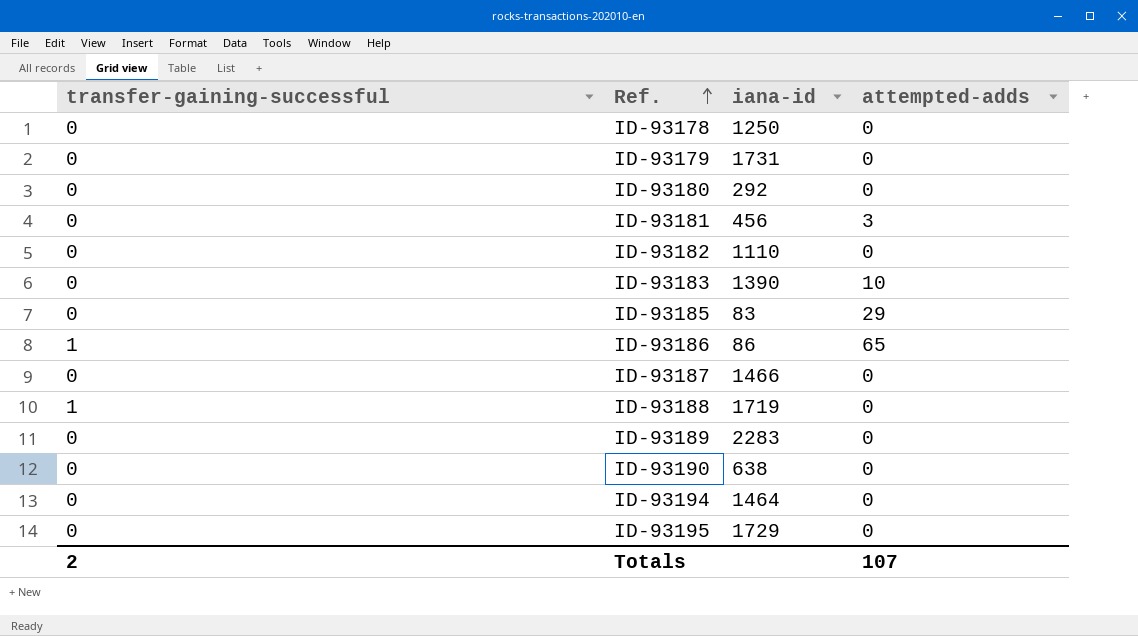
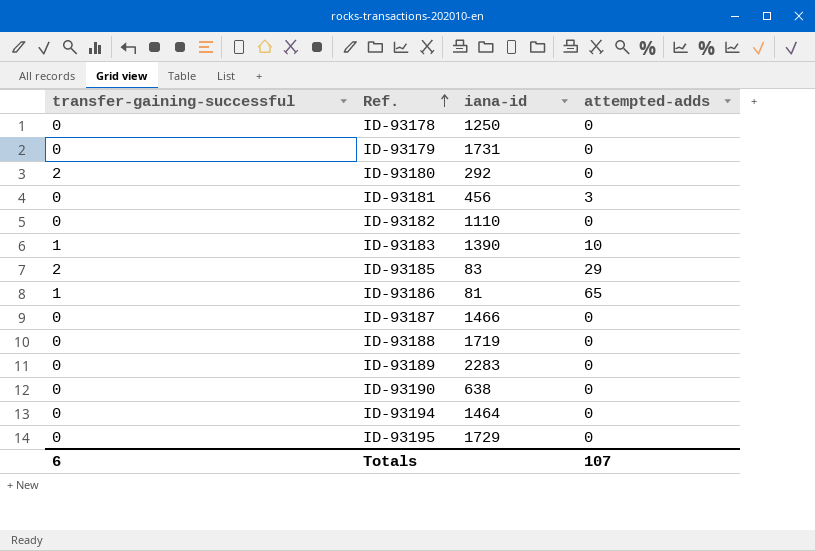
ID-93180 | transfer-gaining-successful: 0 -> 2
ID-93183 | transfer-gaining-successful: 0 -> 1
ID-93185 | transfer-gaining-successful: 0 -> 2
ID-93186 | iana-id: 86 -> 81
ID-93188 | transfer-gaining-successful: 1 -> 0
Totals | transfer-gaining-successful: 2 -> 6

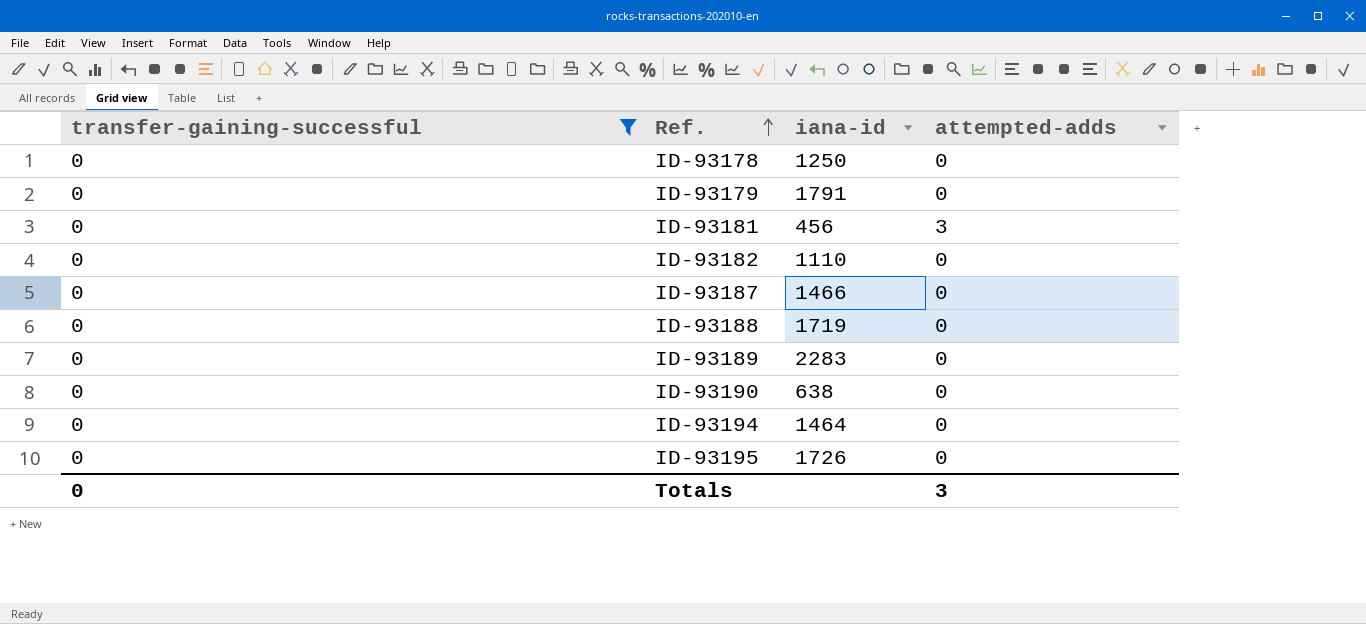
filter: none -> transfer-gaining-successful = 0
ID-93179 | iana-id: 1731 -> 1791
ID-93195 | iana-id: 1729 -> 1726
Totals | transfer-gaining-successful: 6 -> 0
Totals | attempted-adds: 107 -> 3

